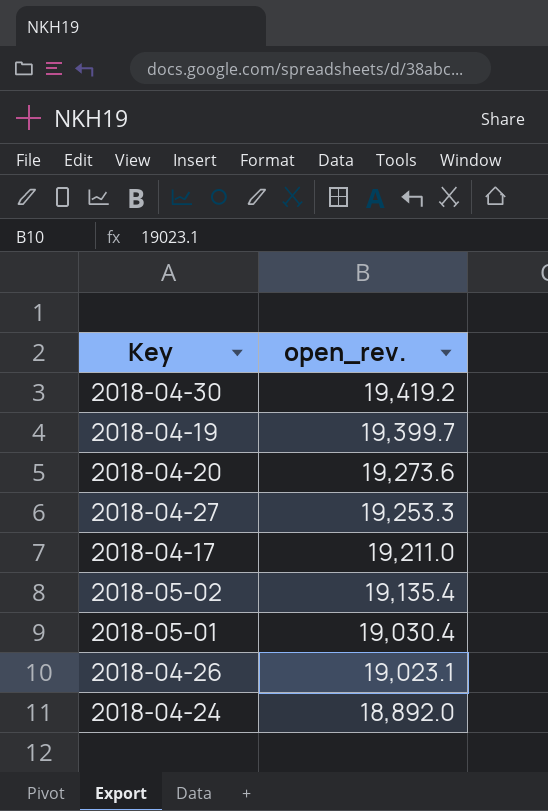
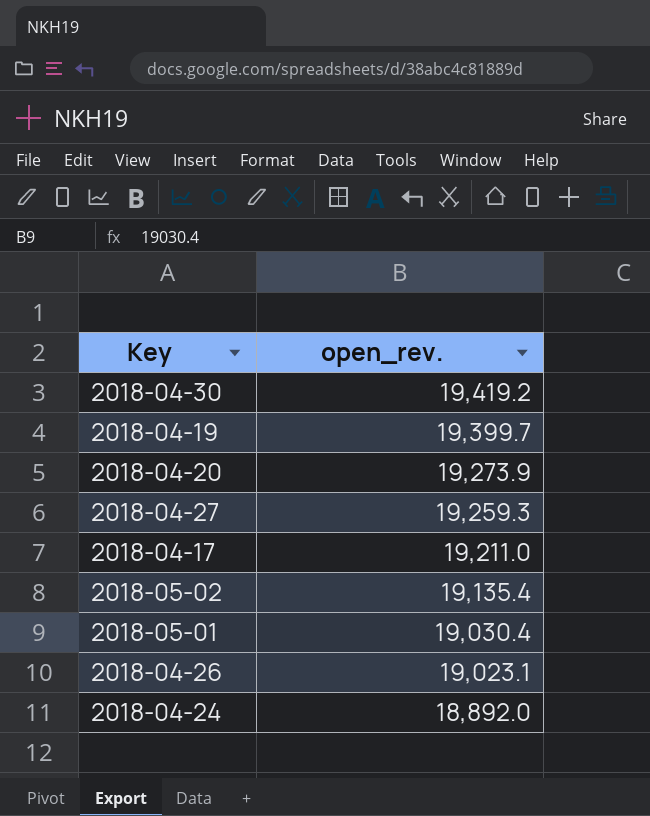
2018-04-20 | open_rev.: 19,273.6 -> 19,273.9
2018-04-27 | open_rev.: 19,253.3 -> 19,259.3

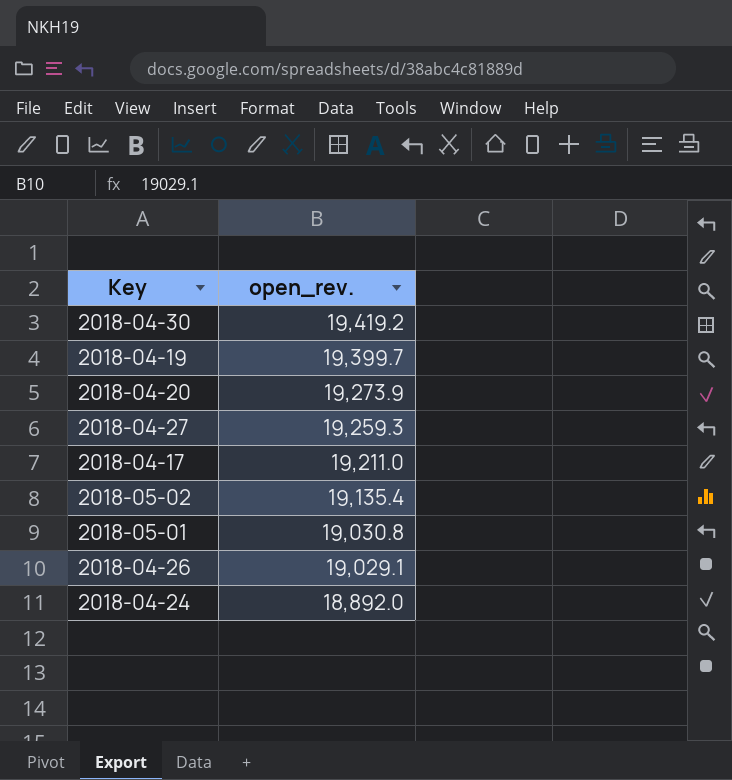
2018-05-01 | open_rev.: 19,030.4 -> 19,030.8
2018-04-26 | open_rev.: 19,023.1 -> 19,029.1

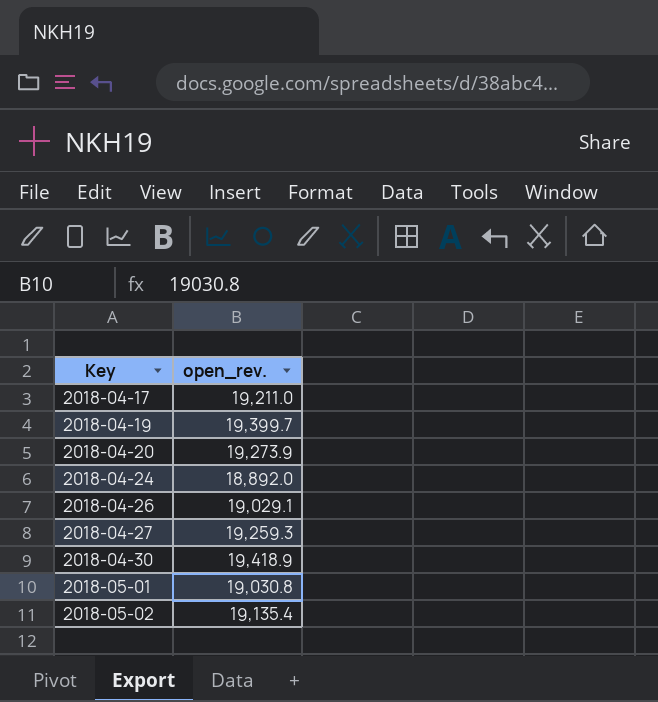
row order: open_rev. descending -> Key ascending
2018-04-30 | open_rev.: 19,419.2 -> 19,418.9

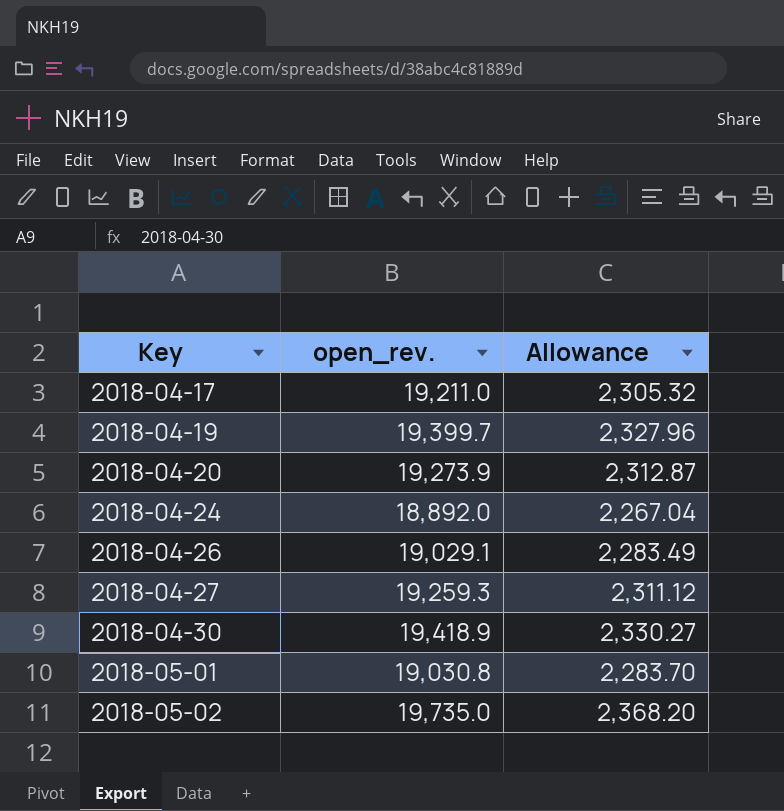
column Allowance | formula: none -> [open_rev.] * 0.12
2018-05-02 | open_rev.: 19,135.4 -> 19,735.0

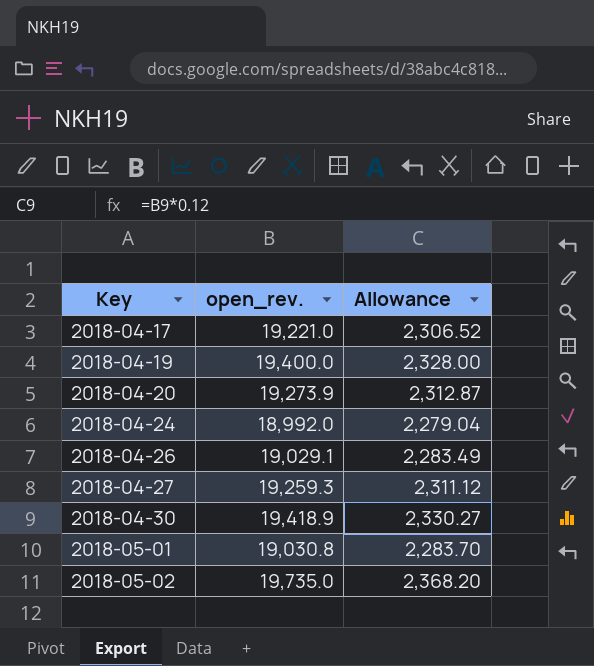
2018-04-17 | open_rev.: 19,211.0 -> 19,221.0
2018-04-17 | Allowance: 2,305.32 -> 2,306.52
2018-04-19 | open_rev.: 19,399.7 -> 19,400.0
2018-04-19 | Allowance: 2,327.96 -> 2,328.00
2018-04-24 | open_rev.: 18,892.0 -> 18,992.0
2018-04-24 | Allowance: 2,267.04 -> 2,279.04

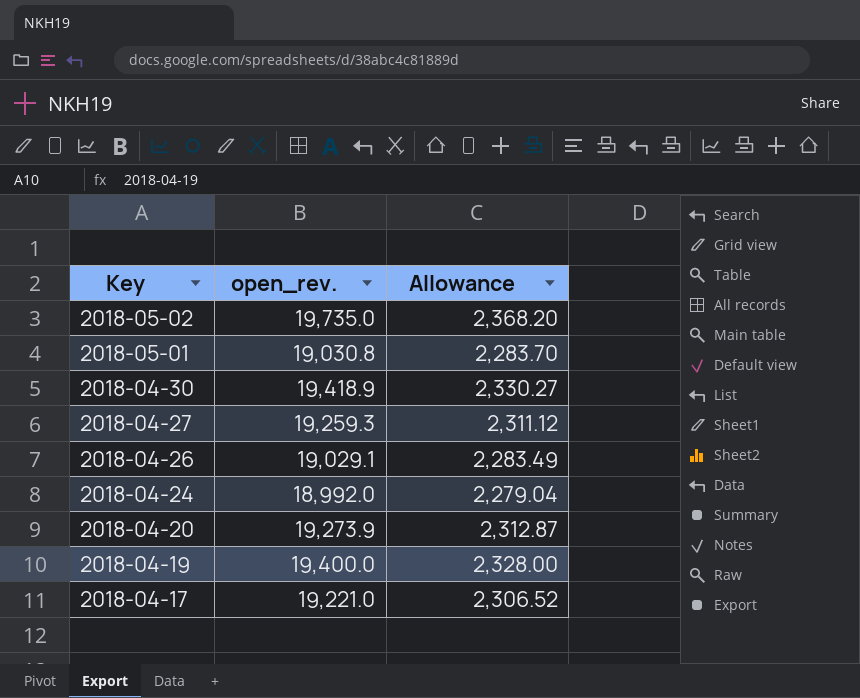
row order: Key ascending -> Key descending

